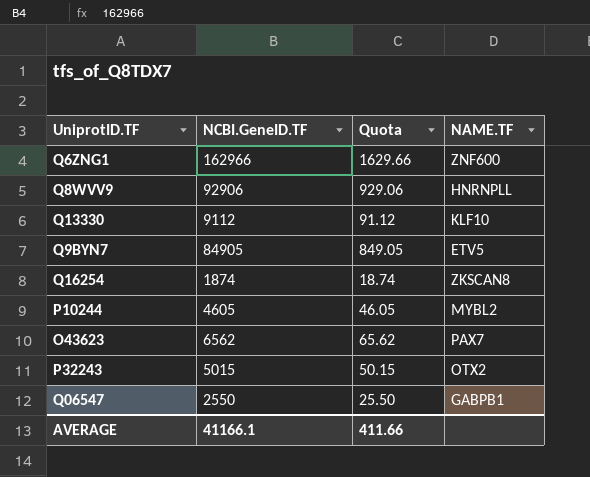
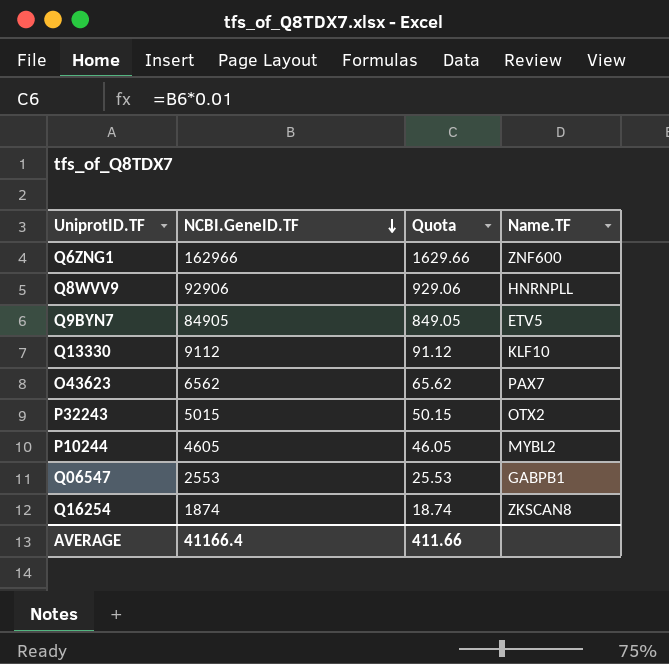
row order: none -> NCBI.GeneID.TF descending
column name: NAME.TF -> Name.TF
Q06547 | NCBI.GeneID.TF: 2550 -> 2553
Q06547 | Quota: 25.50 -> 25.53
AVERAGE | NCBI.GeneID.TF: 41166.1 -> 41166.4

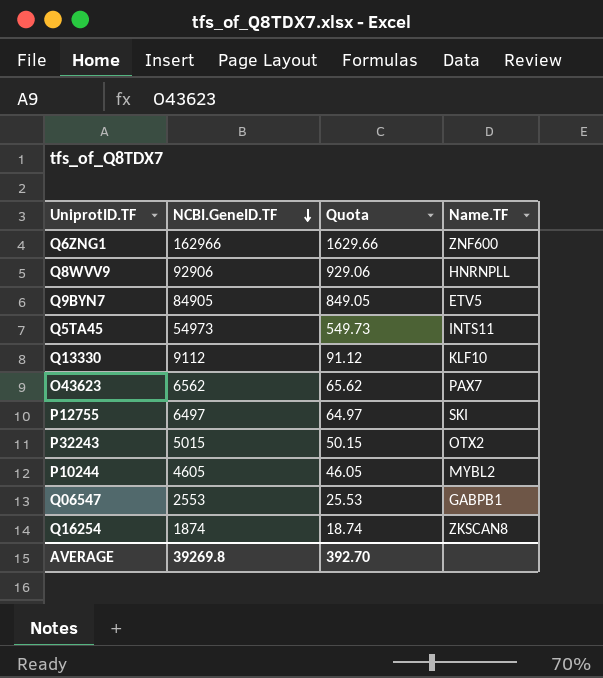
row Q5TA45: none -> 54973 | 549.73 | INTS11
row P12755: none -> 6497 | 64.97 | SKI
AVERAGE | NCBI.GeneID.TF: 41166.4 -> 39269.8
AVERAGE | Quota: 411.66 -> 392.70

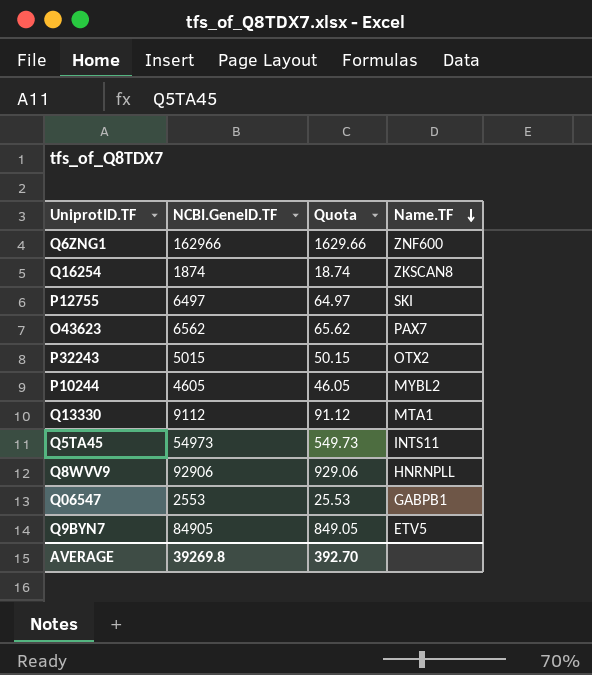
row order: NCBI.GeneID.TF descending -> Name.TF descending
Q13330 | Name.TF: KLF10 -> MTA1

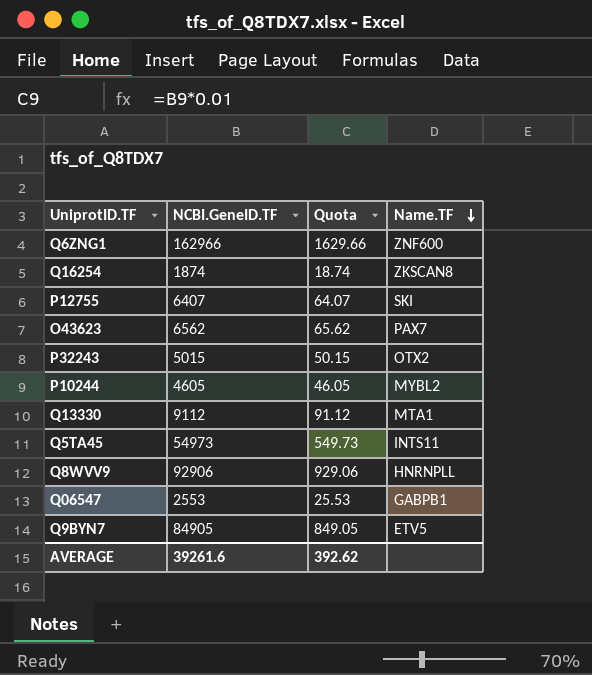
P12755 | NCBI.GeneID.TF: 6497 -> 6407
P12755 | Quota: 64.97 -> 64.07
AVERAGE | NCBI.GeneID.TF: 39269.8 -> 39261.6
AVERAGE | Quota: 392.70 -> 392.62

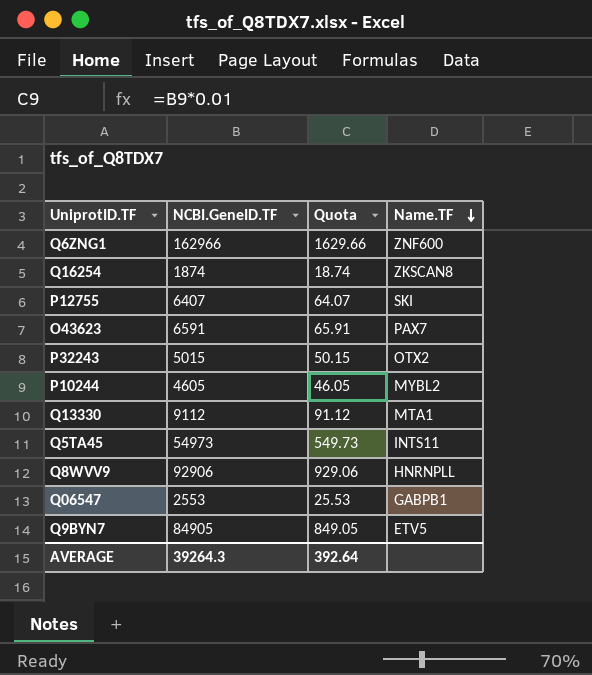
O43623 | NCBI.GeneID.TF: 6562 -> 6591
O43623 | Quota: 65.62 -> 65.91
AVERAGE | NCBI.GeneID.TF: 39261.6 -> 39264.3
AVERAGE | Quota: 392.62 -> 392.64

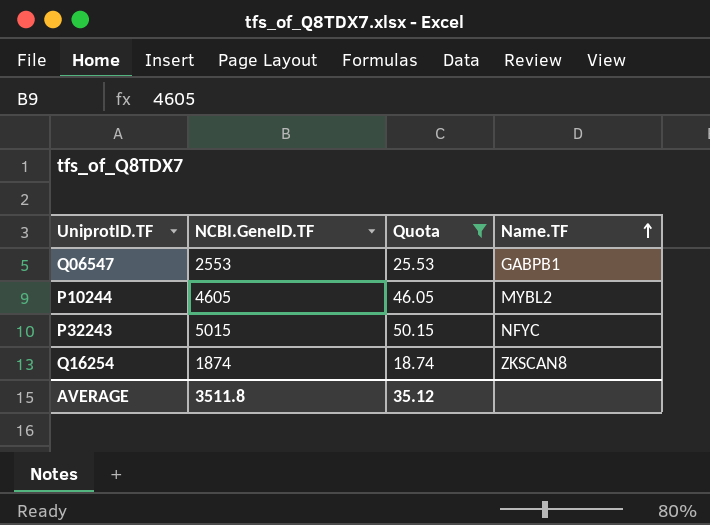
filter: none -> Quota <= 50.15
row order: Name.TF descending -> Name.TF ascending
P32243 | Name.TF: OTX2 -> NFYC
AVERAGE | NCBI.GeneID.TF: 39264.3 -> 3511.8
AVERAGE | Quota: 392.64 -> 35.12

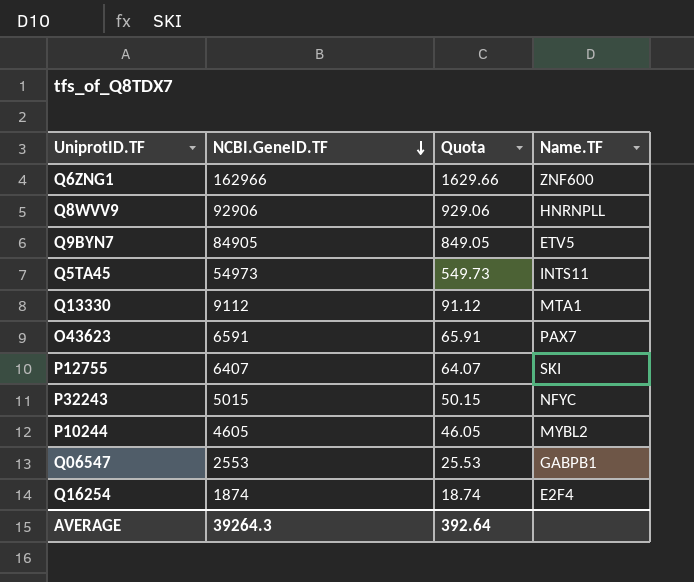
filter: Quota <= 50.15 -> none
row order: Name.TF ascending -> NCBI.GeneID.TF descending
Q16254 | Name.TF: ZKSCAN8 -> E2F4
AVERAGE | NCBI.GeneID.TF: 3511.8 -> 39264.3
AVERAGE | Quota: 35.12 -> 392.64

